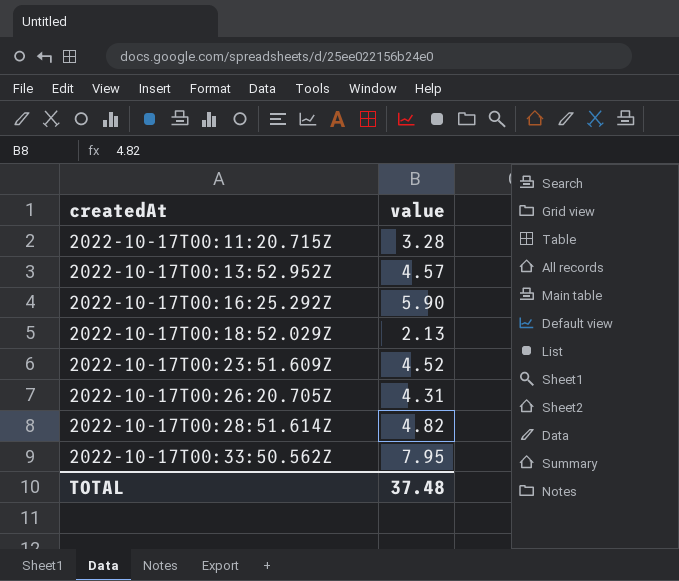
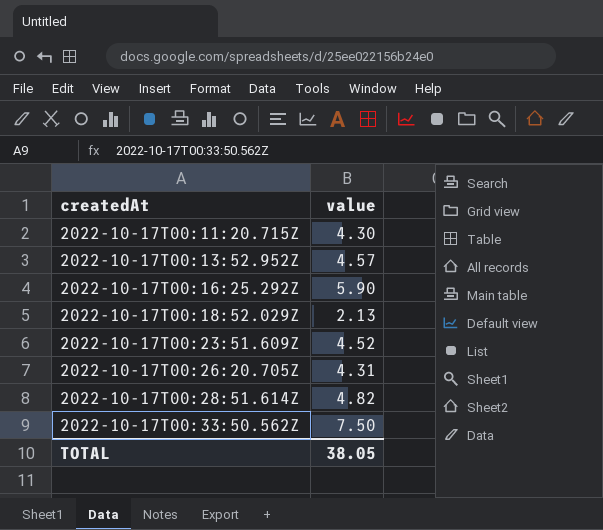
2022-10-17T00:11:20.715Z | value: 3.28 -> 4.30
2022-10-17T00:33:50.562Z | value: 7.95 -> 7.50
TOTAL | value: 37.48 -> 38.05

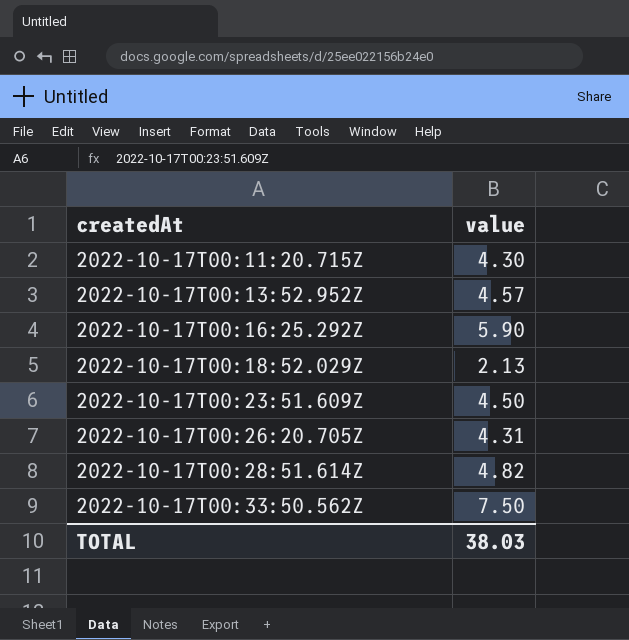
2022-10-17T00:23:51.609Z | value: 4.52 -> 4.50
TOTAL | value: 38.05 -> 38.03

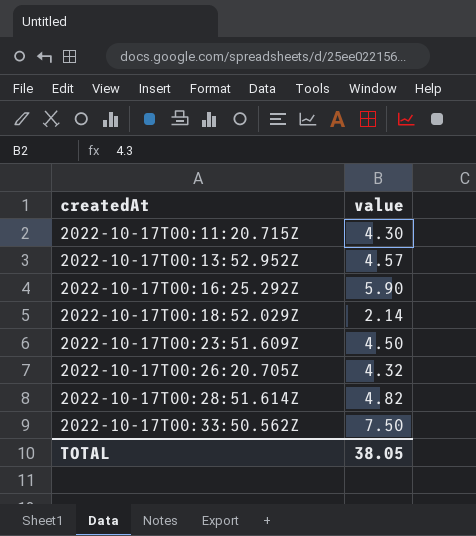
2022-10-17T00:18:52.029Z | value: 2.13 -> 2.14
2022-10-17T00:26:20.705Z | value: 4.31 -> 4.32
TOTAL | value: 38.03 -> 38.05

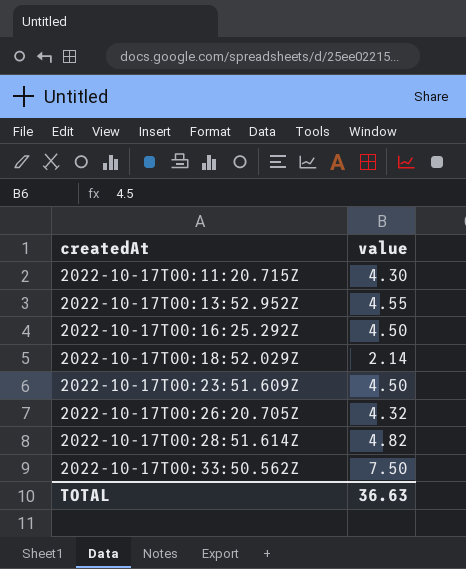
2022-10-17T00:13:52.952Z | value: 4.57 -> 4.55
2022-10-17T00:16:25.292Z | value: 5.90 -> 4.50
TOTAL | value: 38.05 -> 36.63

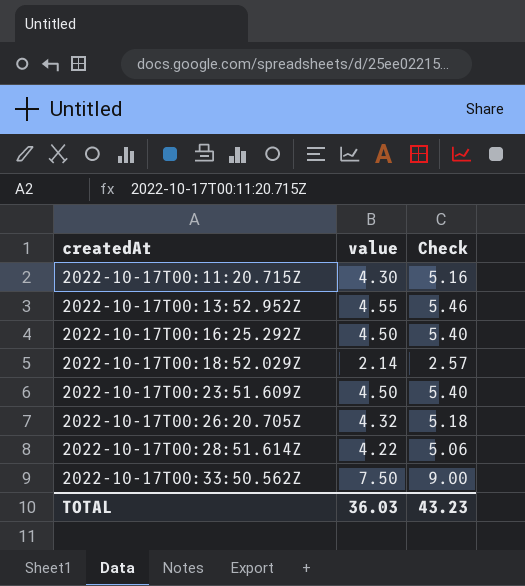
column Check | formula: none -> [value] * 1.2
2022-10-17T00:28:51.614Z | value: 4.82 -> 4.22
TOTAL | value: 36.63 -> 36.03

